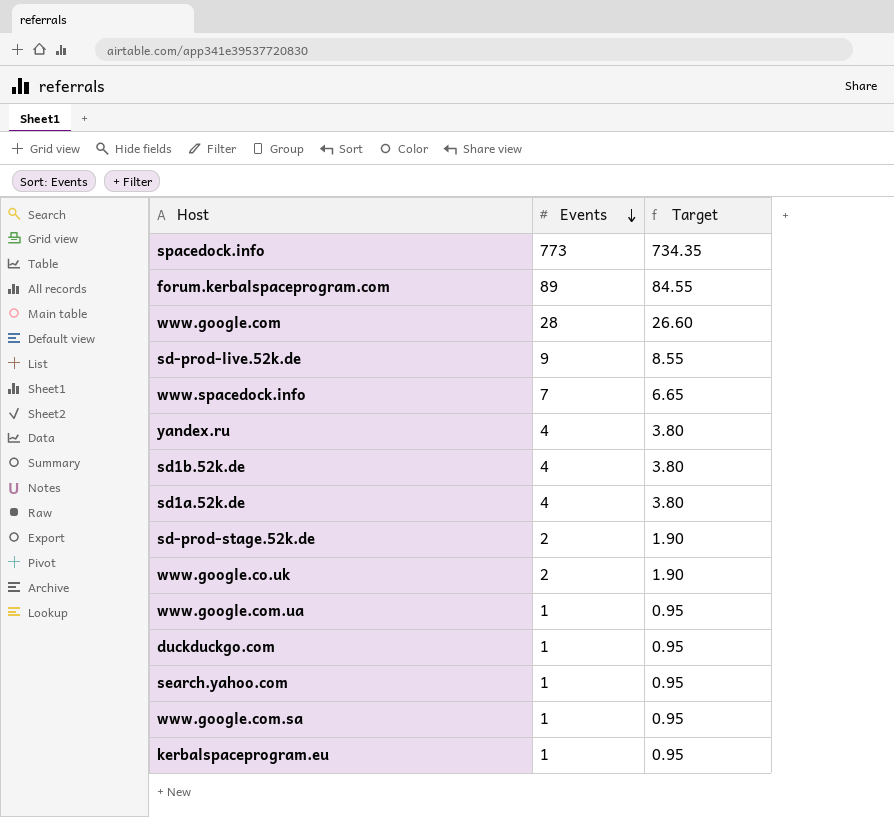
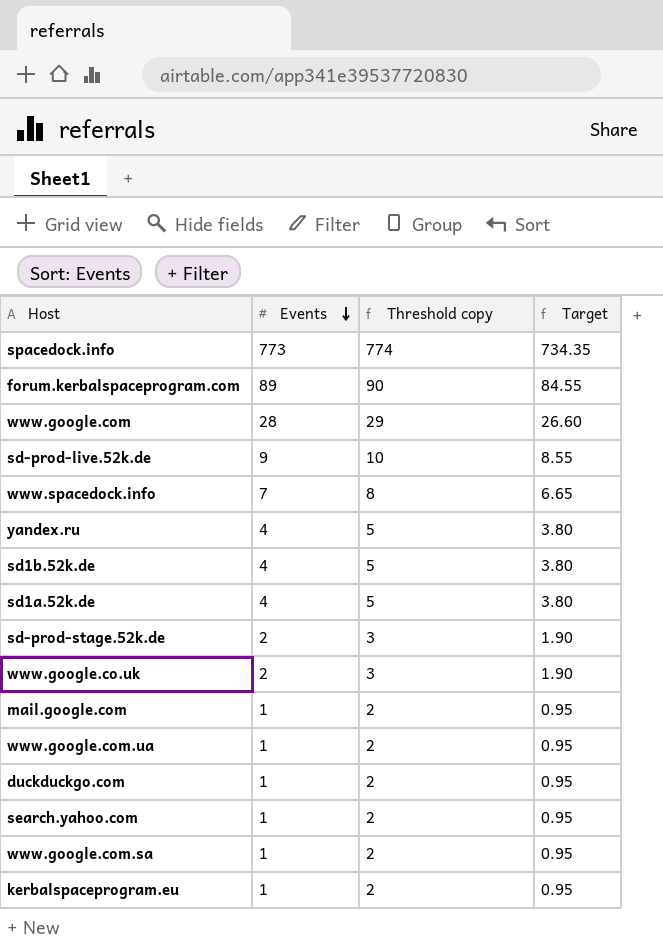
column Threshold copy | formula: none -> [Events] + 1
row mail.google.com: none -> 1 | 2 | 0.95

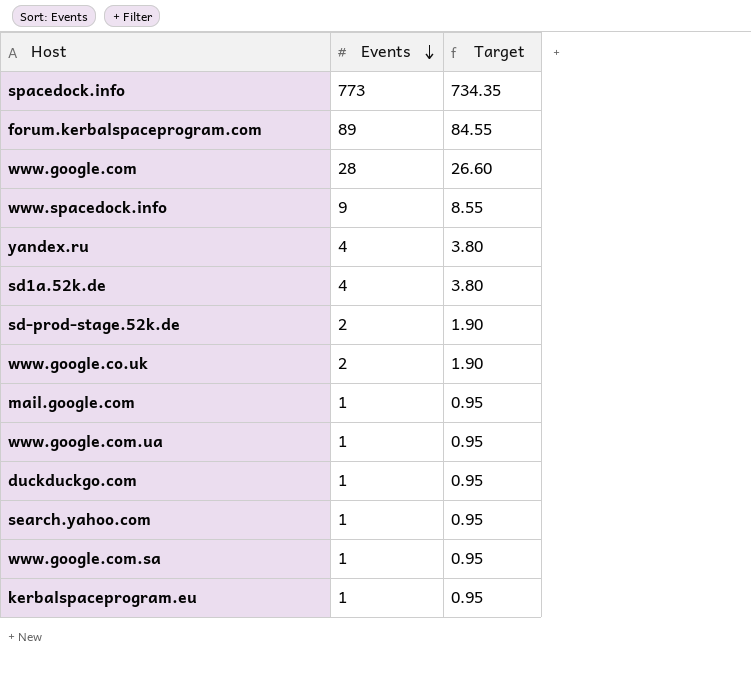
column Threshold copy | formula: [Events] + 1 -> none
row sd-prod-live.52k.de: 9 | 10 | 8.55 -> none
row sd1b.52k.de: 4 | 5 | 3.80 -> none
www.spacedock.info | Events: 7 -> 9
www.spacedock.info | Target: 6.65 -> 8.55

